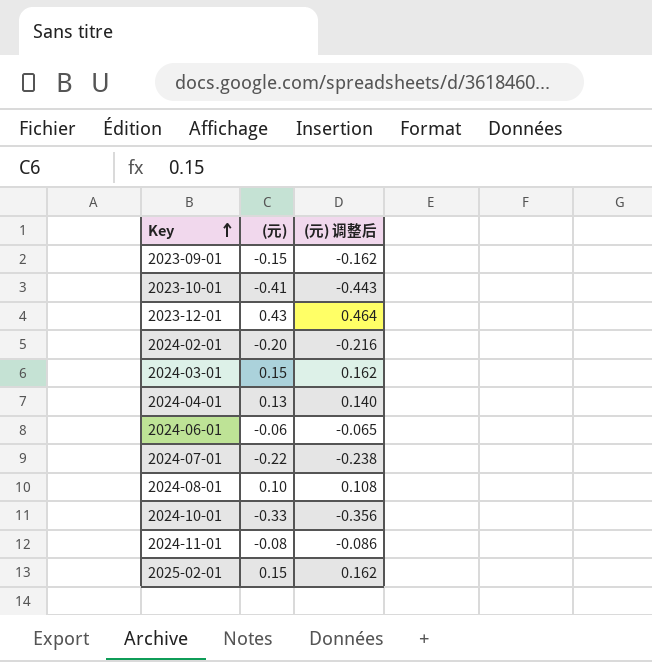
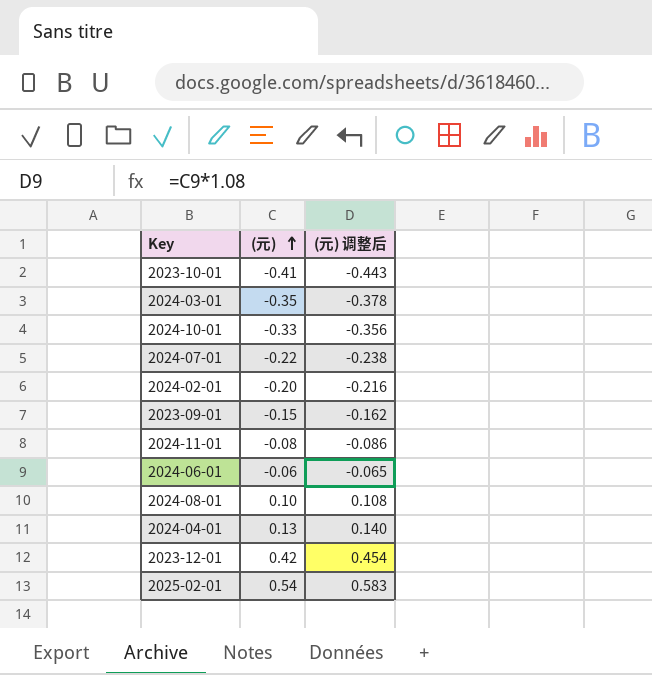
row order: Key ascending -> (元) ascending
2024-03-01 | (元): 0.15 -> -0.35
2024-03-01 | (元) 调整后: 0.162 -> -0.378
2023-12-01 | (元): 0.43 -> 0.42
2023-12-01 | (元) 调整后: 0.464 -> 0.454
2025-02-01 | (元): 0.15 -> 0.54
2025-02-01 | (元) 调整后: 0.162 -> 0.583

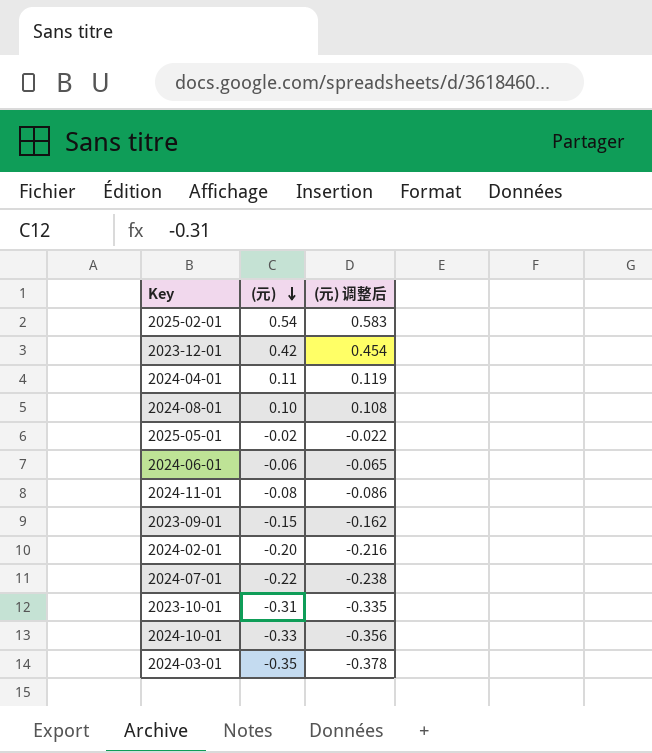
row order: (元) ascending -> (元) descending
2024-04-01 | (元): 0.13 -> 0.11
2024-04-01 | (元) 调整后: 0.140 -> 0.119
row 2025-05-01: none -> -0.02 | -0.022
2023-10-01 | (元): -0.41 -> -0.31
2023-10-01 | (元) 调整后: -0.443 -> -0.335

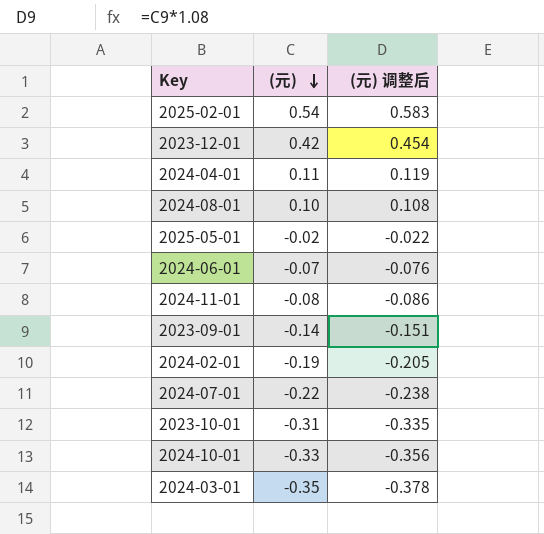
2024-06-01 | (元): -0.06 -> -0.07
2024-06-01 | (元) 调整后: -0.065 -> -0.076
2023-09-01 | (元): -0.15 -> -0.14
2023-09-01 | (元) 调整后: -0.162 -> -0.151
2024-02-01 | (元): -0.20 -> -0.19
2024-02-01 | (元) 调整后: -0.216 -> -0.205

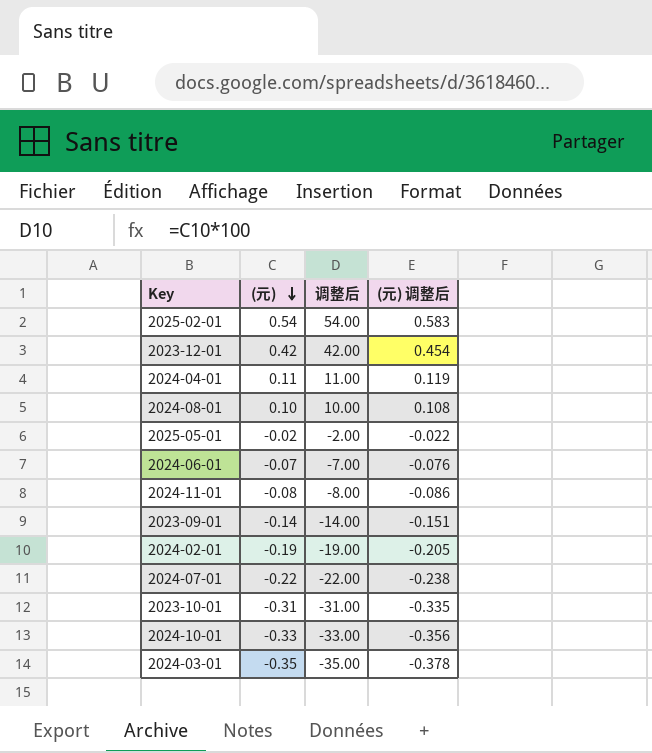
column 调整后 | formula: none -> [(元)] * 100

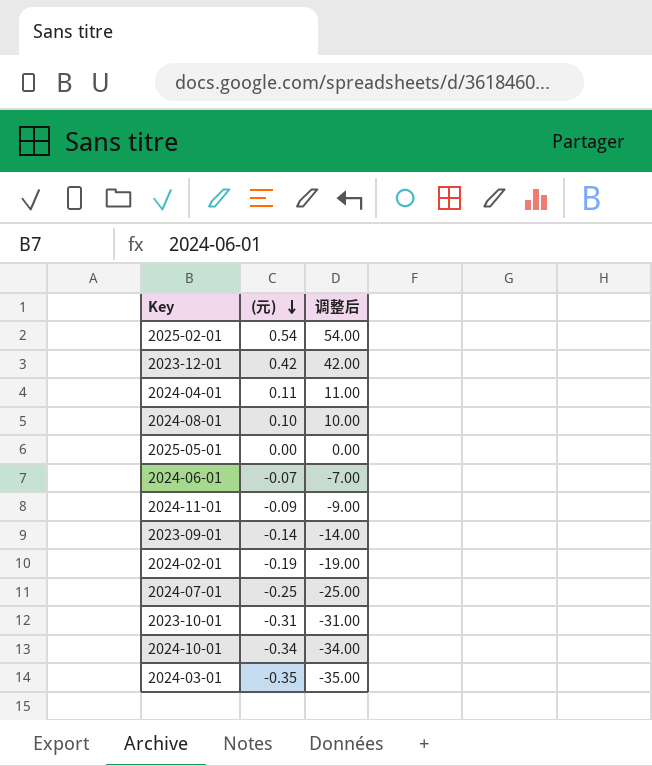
column (元) 调整后 | formula: [(元)] * 1.08 -> none
2025-05-01 | (元): -0.02 -> 0.00
2025-05-01 | 调整后: -2.00 -> 0.00
2024-11-01 | (元): -0.08 -> -0.09
2024-11-01 | 调整后: -8.00 -> -9.00
2024-07-01 | (元): -0.22 -> -0.25
2024-07-01 | 调整后: -22.00 -> -25.00
2024-10-01 | (元): -0.33 -> -0.34
2024-10-01 | 调整后: -33.00 -> -34.00

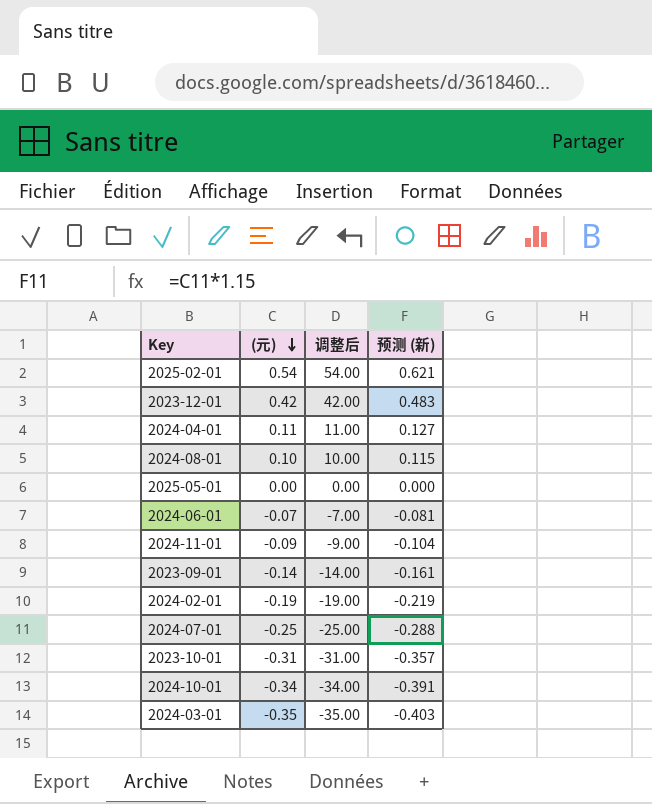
column 预测 (新) | formula: none -> [(元)] * 1.15

